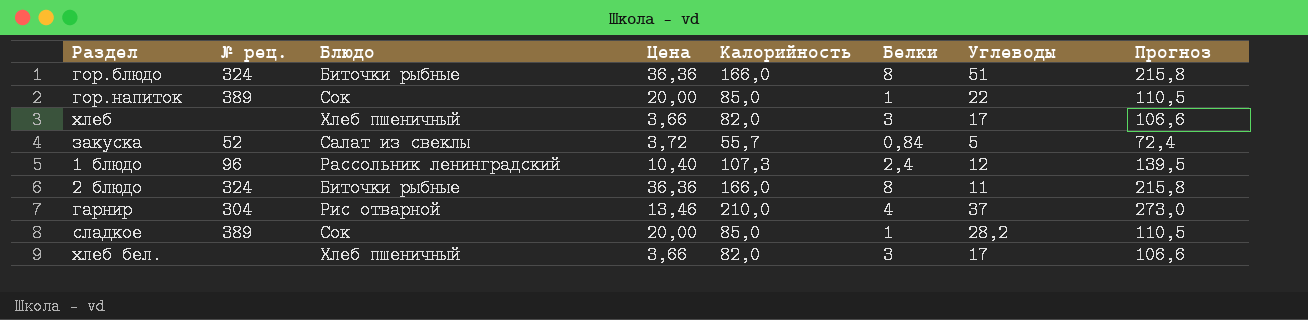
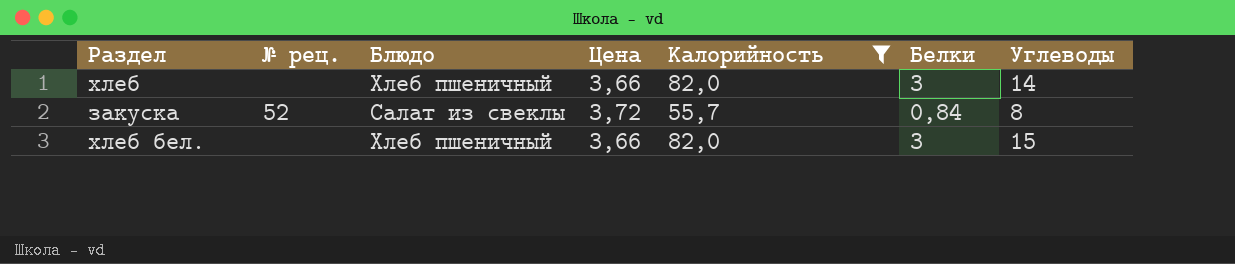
filter: none -> Калорийность <= 82,0
column Прогноз | formula: [Калорийность] * 1,3 -> none
хлеб | Углеводы: 17 -> 14
закуска | Углеводы: 5 -> 8
хлеб бел. | Углеводы: 17 -> 15

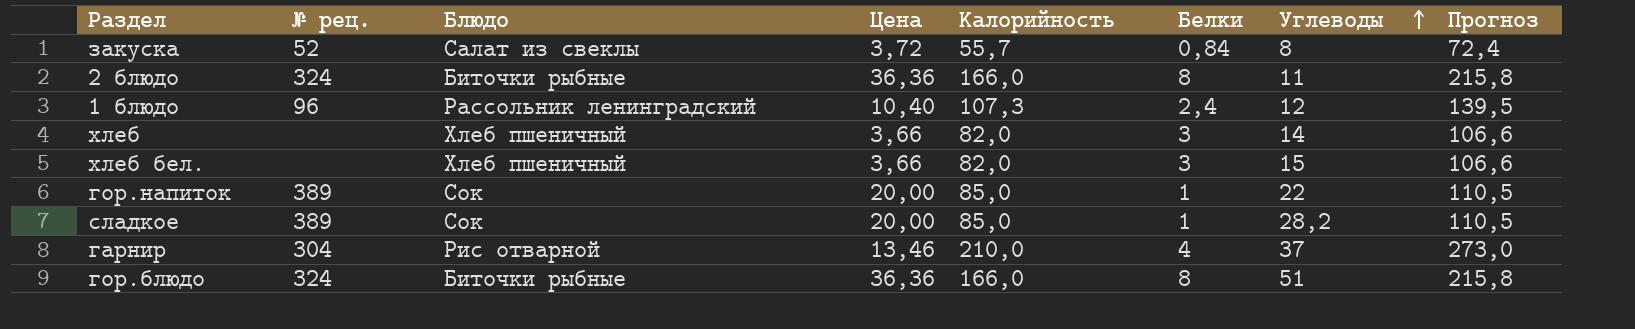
filter: Калорийность <= 82,0 -> none
row order: none -> Углеводы ascending
column Прогноз | formula: none -> [Калорийность] * 1,3

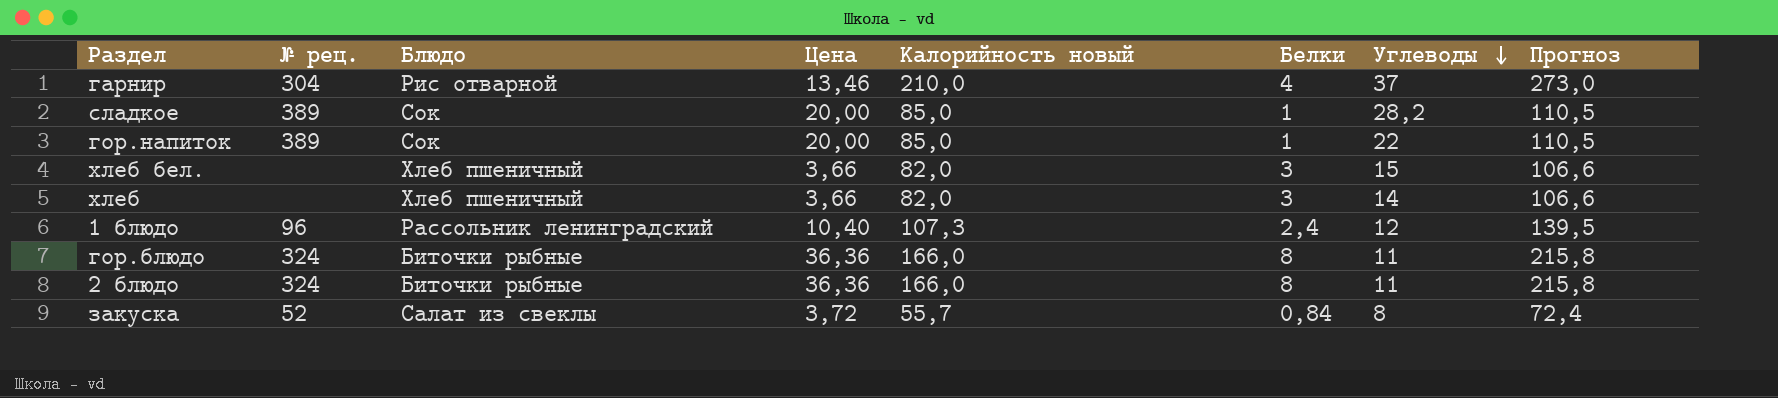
row order: Углеводы ascending -> Углеводы descending
column name: Калорийность -> Калорийность новый
гор.блюдо | Углеводы: 51 -> 11

